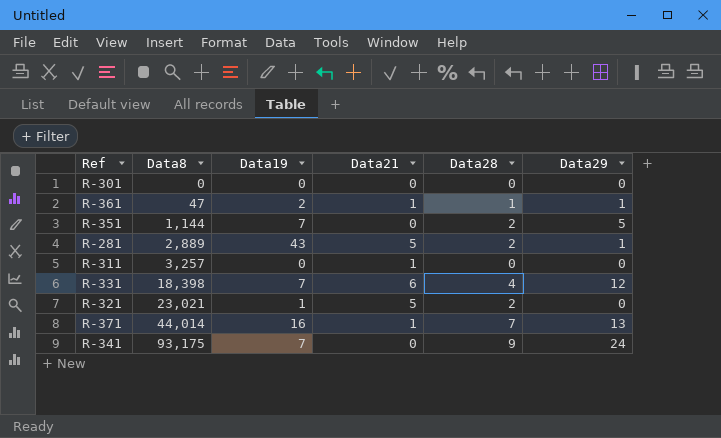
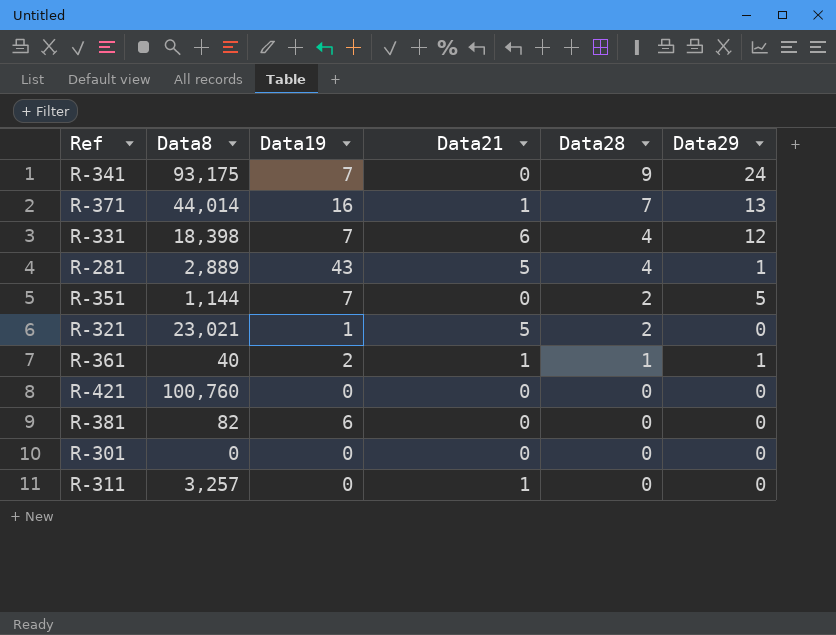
row order: Data8 ascending -> Data28 descending
R-281 | Data28: 2 -> 4
R-361 | Data8: 47 -> 40
row R-421: none -> 100,760 | 0 | 0 | 0 | 0
row R-381: none -> 82 | 6 | 0 | 0 | 0

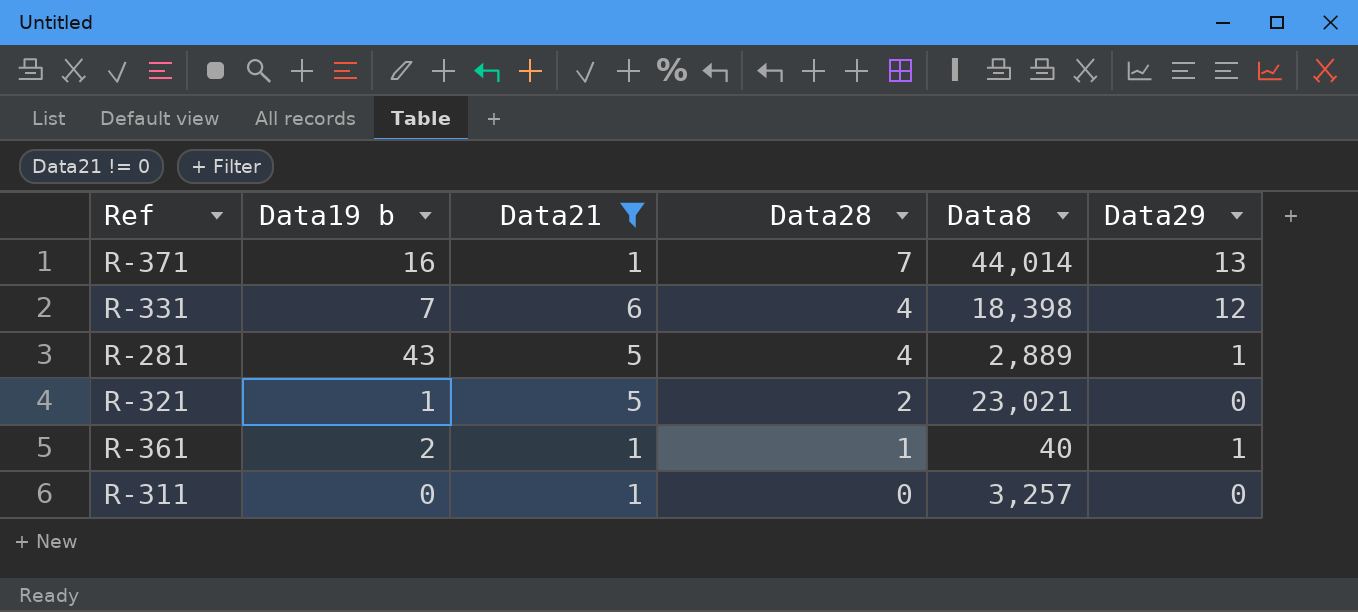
filter: none -> Data21 != 0
column name: Data19 -> Data19 b
column Data8 | position: 2 -> 5

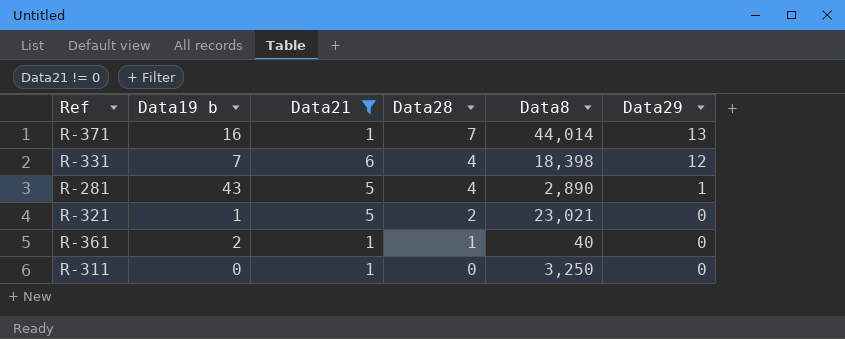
R-281 | Data8: 2,889 -> 2,890
R-361 | Data29: 1 -> 0
R-311 | Data8: 3,257 -> 3,250

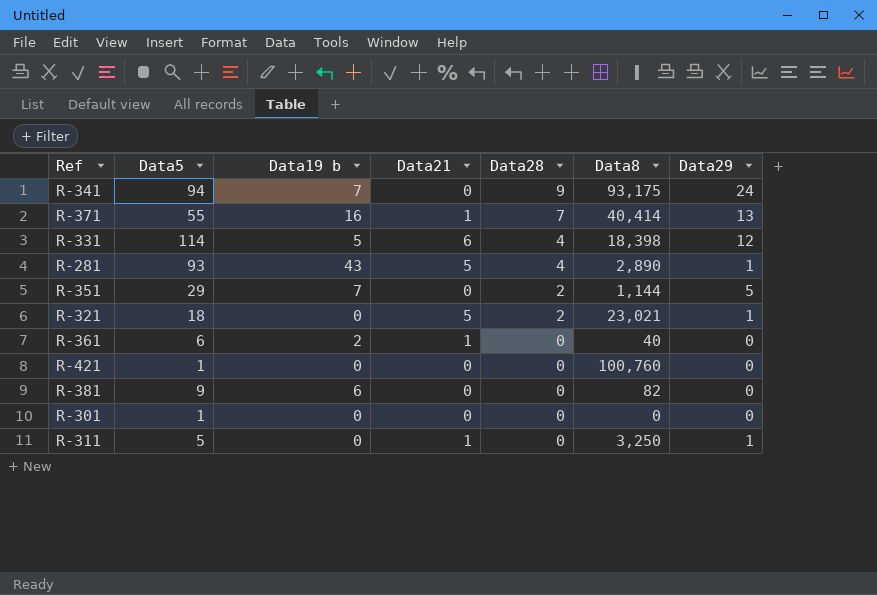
filter: Data21 != 0 -> none
column Data5 | position: none -> 2
R-371 | Data8: 44,014 -> 40,414
R-331 | Data19 b: 7 -> 5
R-321 | Data19 b: 1 -> 0
R-321 | Data29: 0 -> 1
R-361 | Data28: 1 -> 0
R-311 | Data29: 0 -> 1

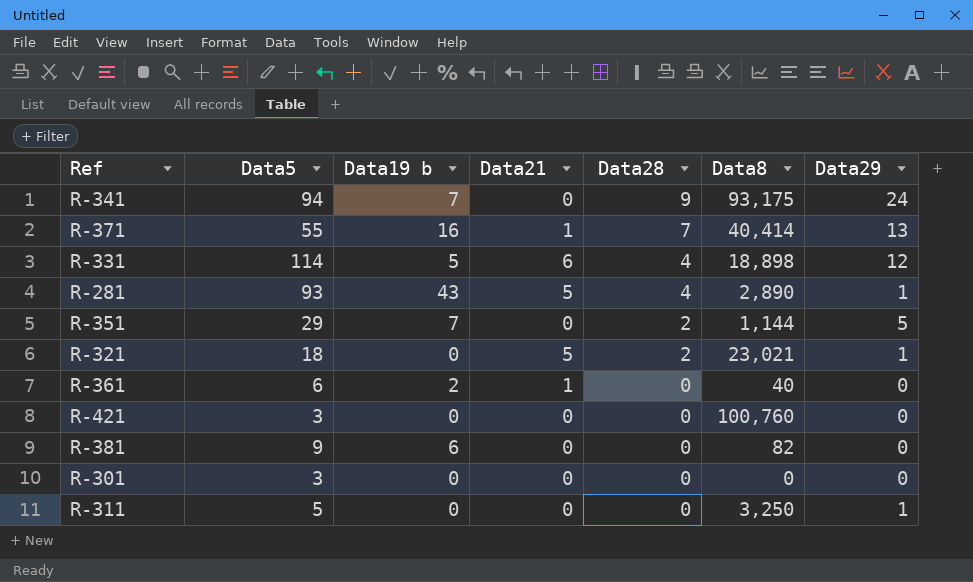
R-331 | Data8: 18,398 -> 18,898
R-421 | Data5: 1 -> 3
R-301 | Data5: 1 -> 3
R-311 | Data21: 1 -> 0

